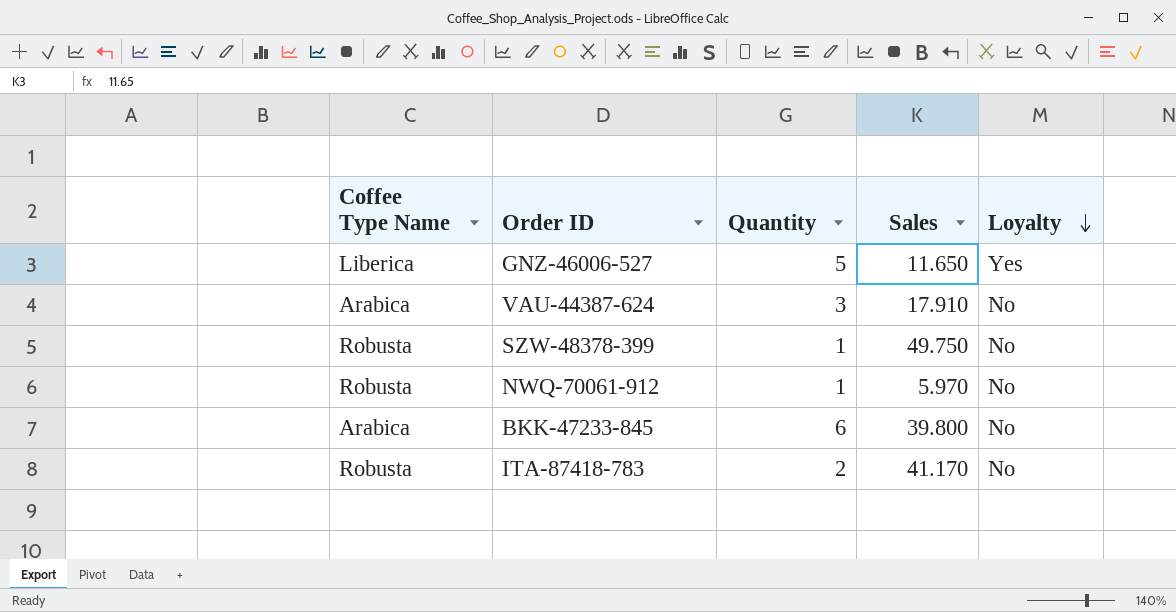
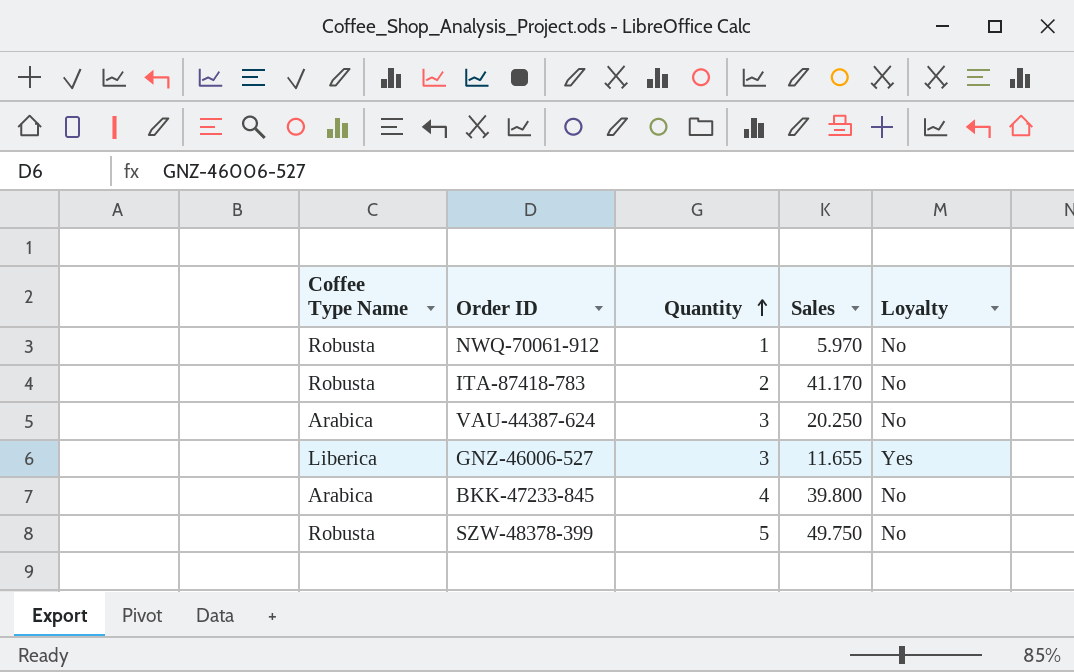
row order: Loyalty descending -> Quantity ascending
VAU-44387-624 | Sales: 17.910 -> 20.250
GNZ-46006-527 | Quantity: 5 -> 3
GNZ-46006-527 | Sales: 11.650 -> 11.655
BKK-47233-845 | Quantity: 6 -> 4
SZW-48378-399 | Quantity: 1 -> 5

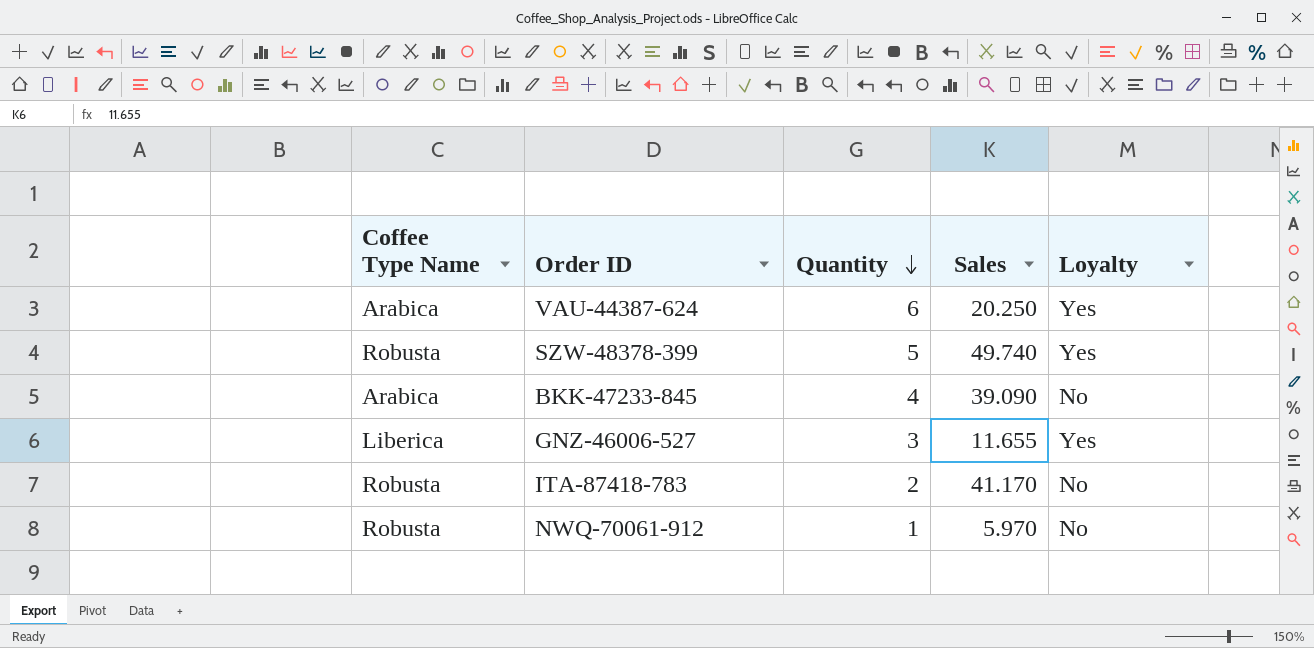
row order: Quantity ascending -> Quantity descending
VAU-44387-624 | Quantity: 3 -> 6
VAU-44387-624 | Loyalty: No -> Yes
SZW-48378-399 | Sales: 49.750 -> 49.740
SZW-48378-399 | Loyalty: No -> Yes
BKK-47233-845 | Sales: 39.800 -> 39.090

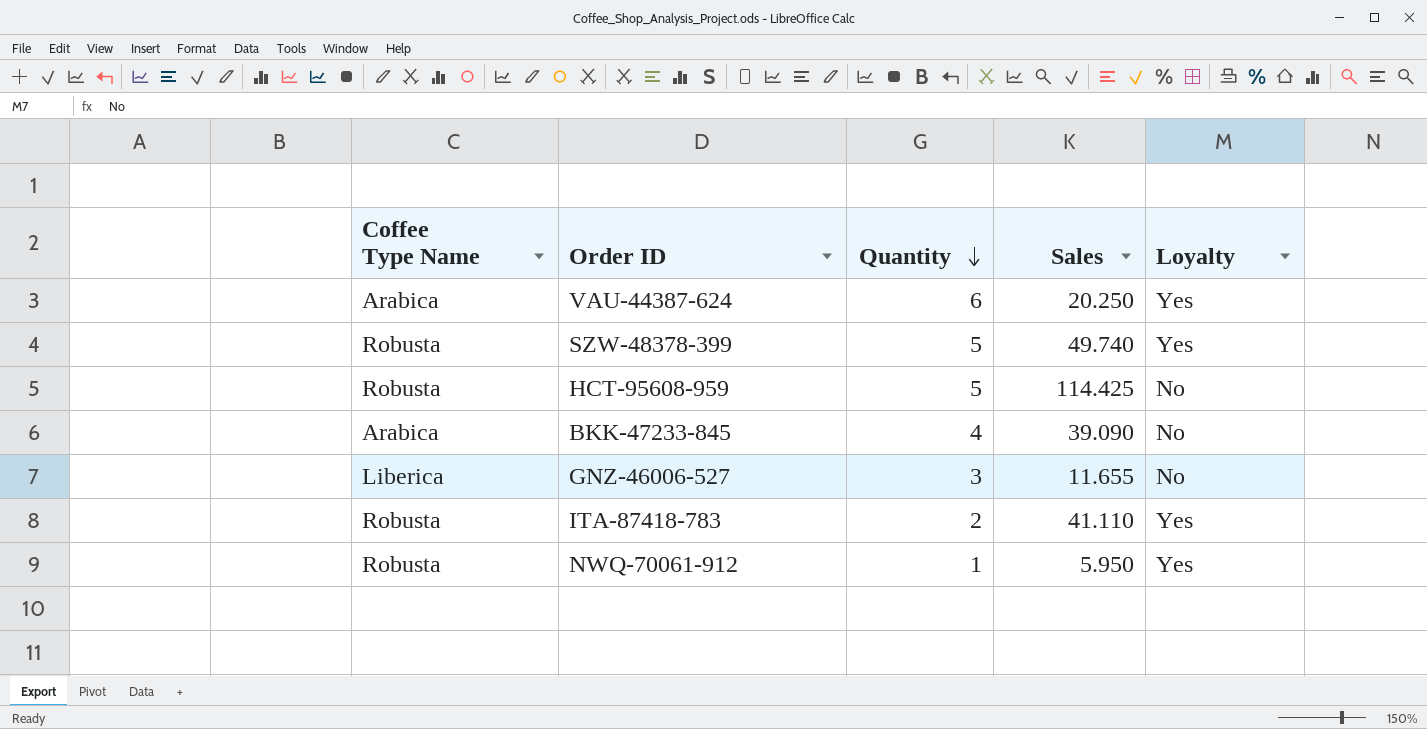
row HCT-95608-959: none -> Robusta | 5 | 114.425 | No
GNZ-46006-527 | Loyalty: Yes -> No
ITA-87418-783 | Sales: 41.170 -> 41.110
ITA-87418-783 | Loyalty: No -> Yes
NWQ-70061-912 | Sales: 5.970 -> 5.950
NWQ-70061-912 | Loyalty: No -> Yes

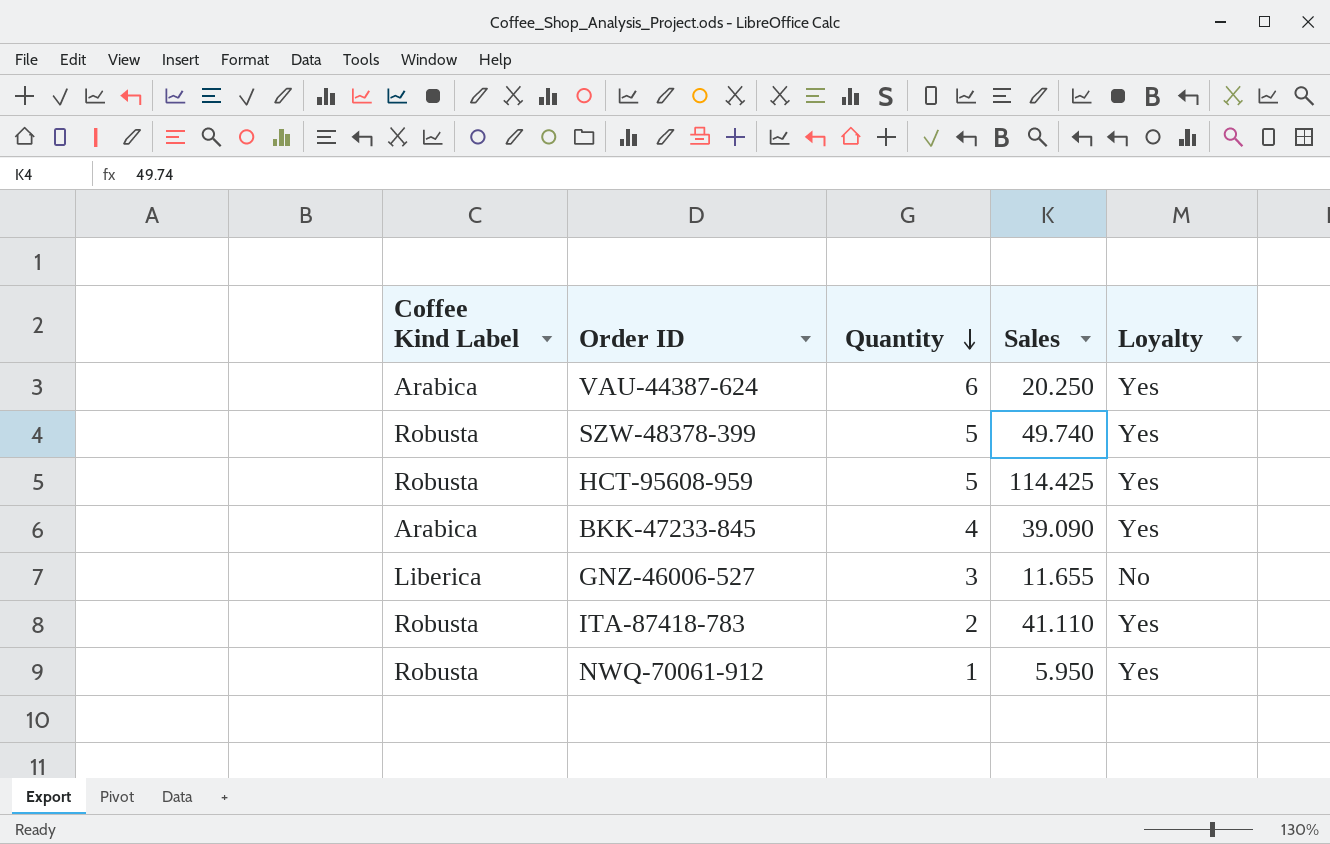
column name: Coffee Type Name -> Coffee Kind Label
HCT-95608-959 | Loyalty: No -> Yes
BKK-47233-845 | Loyalty: No -> Yes

